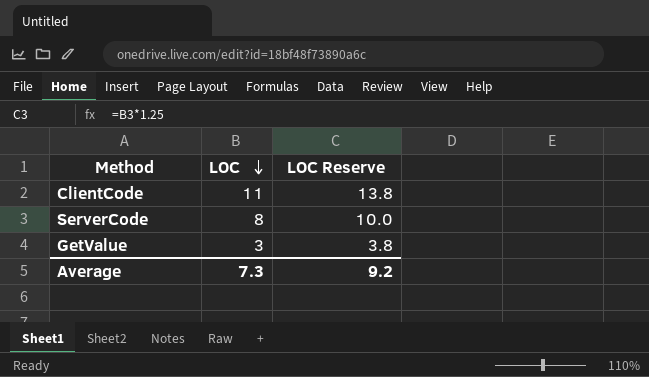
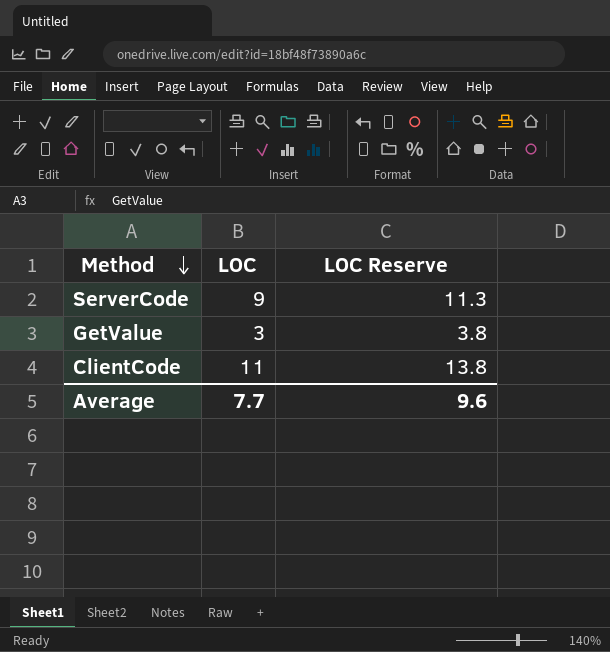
row order: LOC descending -> Method descending
ServerCode | LOC: 8 -> 9
ServerCode | LOC Reserve: 10.0 -> 11.3
Average | LOC: 7.3 -> 7.7
Average | LOC Reserve: 9.2 -> 9.6

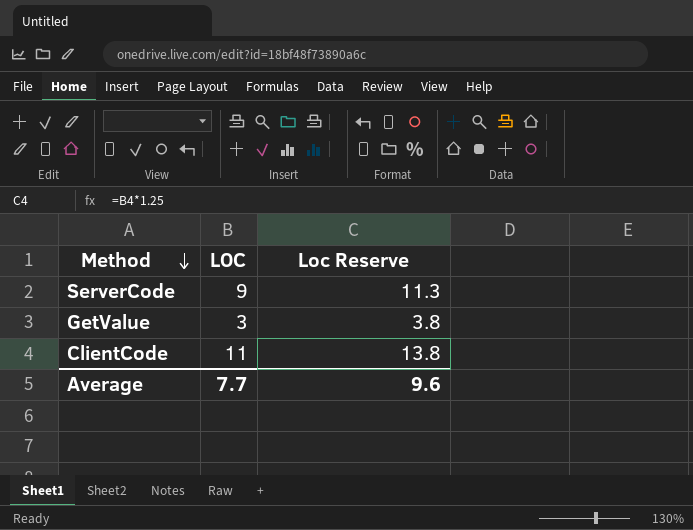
column name: LOC Reserve -> Loc Reserve

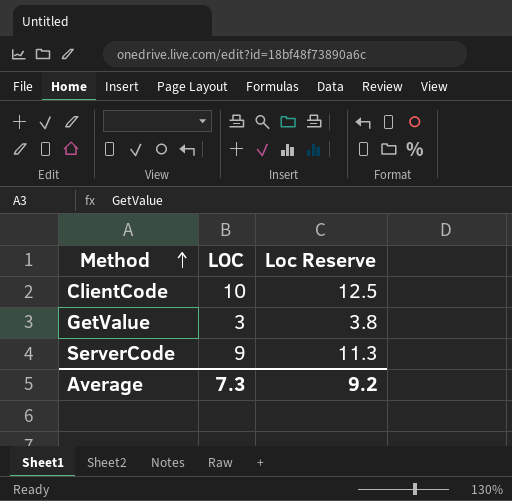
row order: Method descending -> Method ascending
ClientCode | LOC: 11 -> 10
ClientCode | Loc Reserve: 13.8 -> 12.5
Average | LOC: 7.7 -> 7.3
Average | Loc Reserve: 9.6 -> 9.2

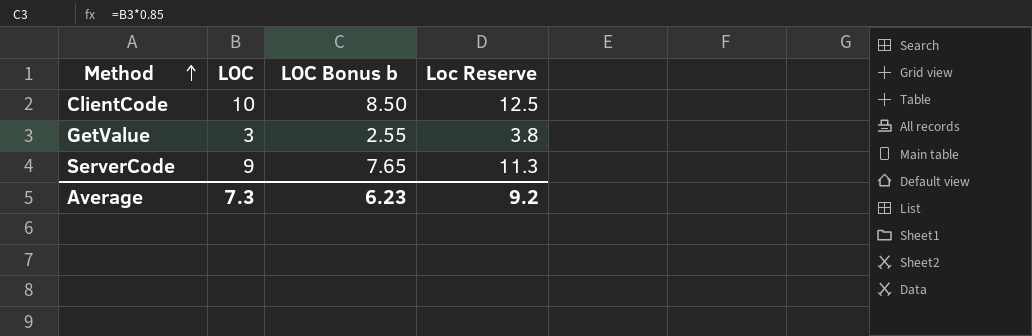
column LOC Bonus b | formula: none -> [LOC] * 0.85

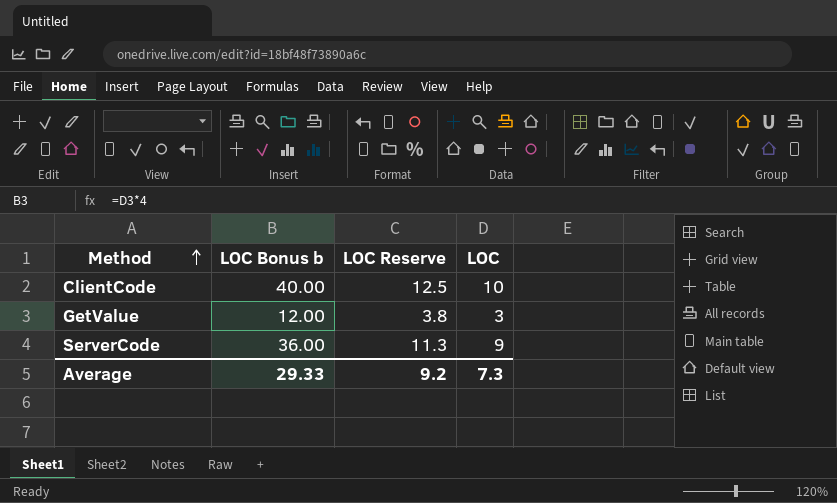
column LOC Bonus b | formula: [LOC] * 0.85 -> [LOC] * 4
column name: Loc Reserve -> LOC Reserve
column LOC | position: 2 -> 4
Average | LOC Bonus b: 6.23 -> 29.33

